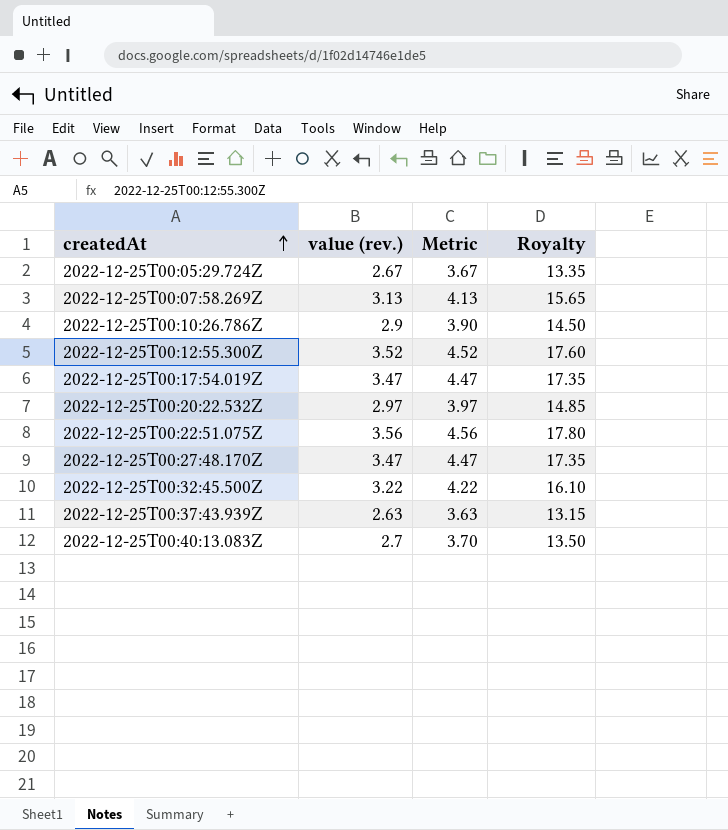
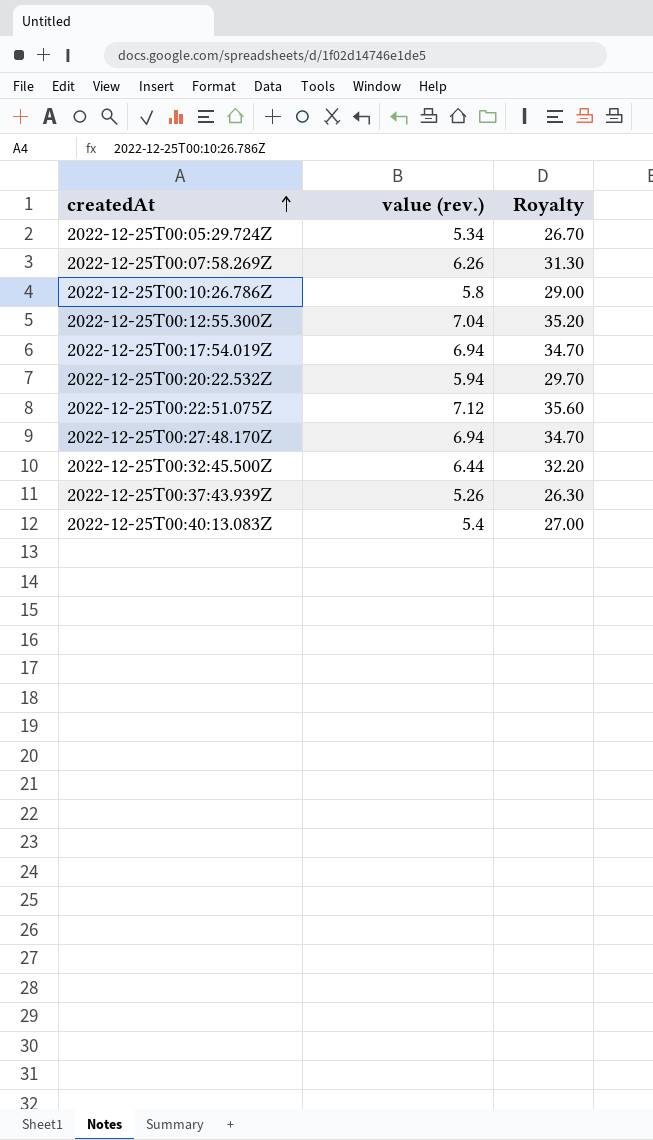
column Metric | formula: [value (rev.)] + 1 -> none
2022-12-25T00:05:29.724Z | value (rev.): 2.67 -> 5.34
2022-12-25T00:05:29.724Z | Royalty: 13.35 -> 26.70
2022-12-25T00:07:58.269Z | value (rev.): 3.13 -> 6.26
2022-12-25T00:07:58.269Z | Royalty: 15.65 -> 31.30
2022-12-25T00:10:26.786Z | value (rev.): 2.9 -> 5.8
2022-12-25T00:10:26.786Z | Royalty: 14.50 -> 29.00
2022-12-25T00:12:55.300Z | value (rev.): 3.52 -> 7.04
2022-12-25T00:12:55.300Z | Royalty: 17.60 -> 35.20
2022-12-25T00:17:54.019Z | value (rev.): 3.47 -> 6.94
2022-12-25T00:17:54.019Z | Royalty: 17.35 -> 34.70
2022-12-25T00:20:22.532Z | value (rev.): 2.97 -> 5.94
2022-12-25T00:20:22.532Z | Royalty: 14.85 -> 29.70
2022-12-25T00:22:51.075Z | value (rev.): 3.56 -> 7.12
2022-12-25T00:22:51.075Z | Royalty: 17.80 -> 35.60
2022-12-25T00:27:48.170Z | value (rev.): 3.47 -> 6.94
2022-12-25T00:27:48.170Z | Royalty: 17.35 -> 34.70
2022-12-25T00:32:45.500Z | value (rev.): 3.22 -> 6.44
2022-12-25T00:32:45.500Z | Royalty: 16.10 -> 32.20
2022-12-25T00:37:43.939Z | value (rev.): 2.63 -> 5.26
2022-12-25T00:37:43.939Z | Royalty: 13.15 -> 26.30
2022-12-25T00:40:13.083Z | value (rev.): 2.7 -> 5.4
2022-12-25T00:40:13.083Z | Royalty: 13.50 -> 27.00

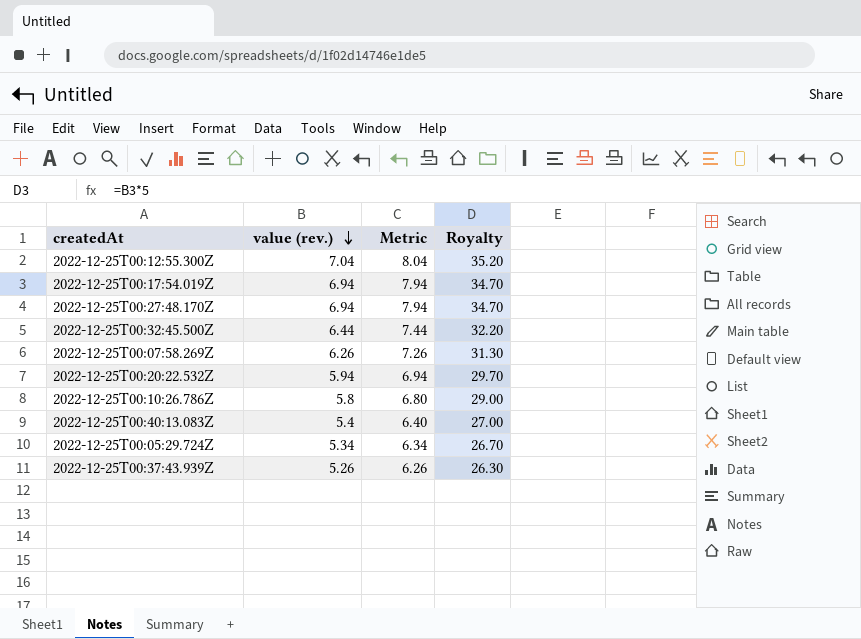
row order: createdAt ascending -> value (rev.) descending
column Metric | formula: none -> [value (rev.)] + 1
row 2022-12-25T00:22:51.075Z: 7.12 | 35.60 -> none

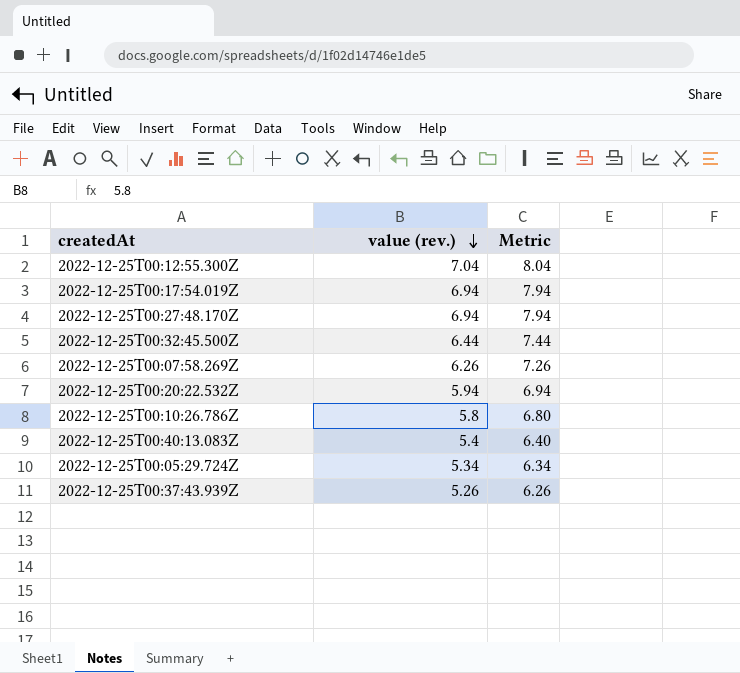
column Royalty | formula: [value (rev.)] * 5 -> none

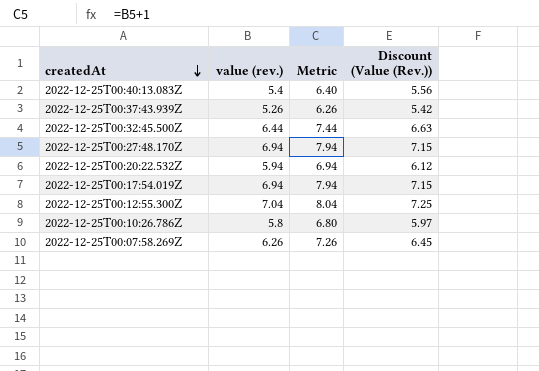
row order: value (rev.) descending -> createdAt descending
column Discount (Value (Rev.)) | formula: none -> [value (rev.)] * 1.03
row 2022-12-25T00:05:29.724Z: 5.34 | 6.34 -> none

